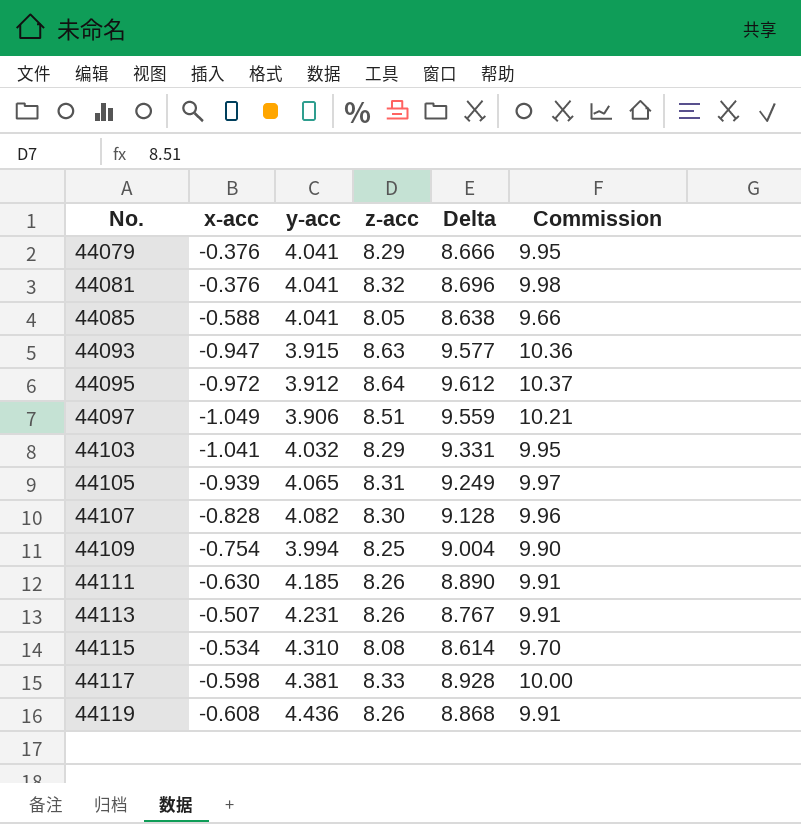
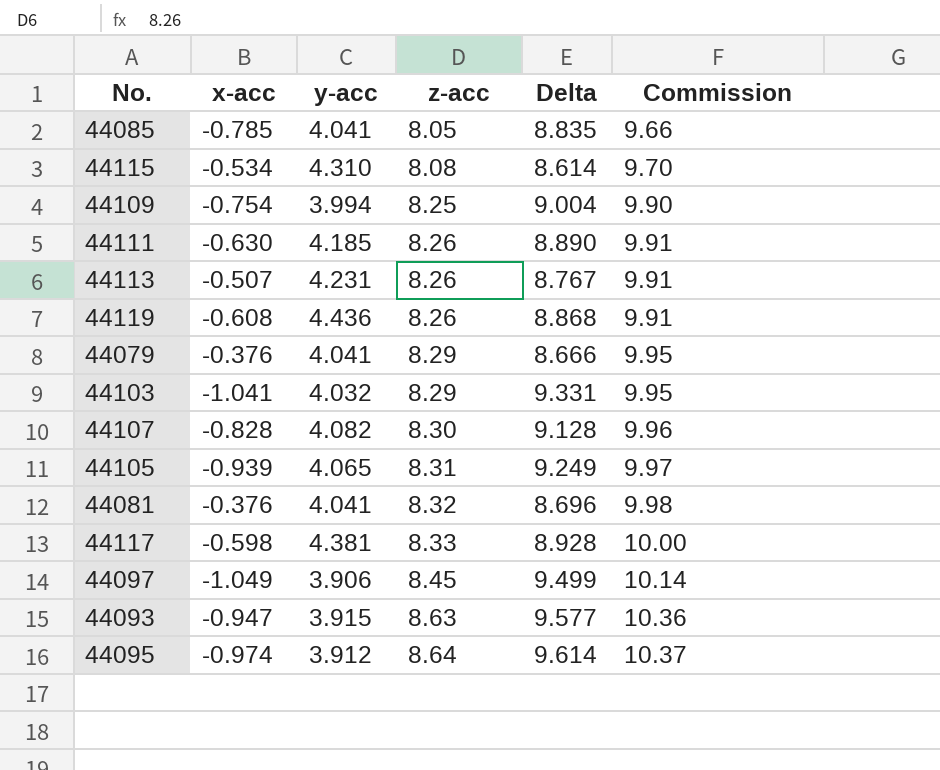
row order: No. ascending -> z-acc ascending
44085 | x-acc: -0.588 -> -0.785
44085 | Delta: 8.638 -> 8.835
44097 | z-acc: 8.51 -> 8.45
44097 | Delta: 9.559 -> 9.499
44097 | Commission: 10.21 -> 10.14
44095 | x-acc: -0.972 -> -0.974
44095 | Delta: 9.612 -> 9.614

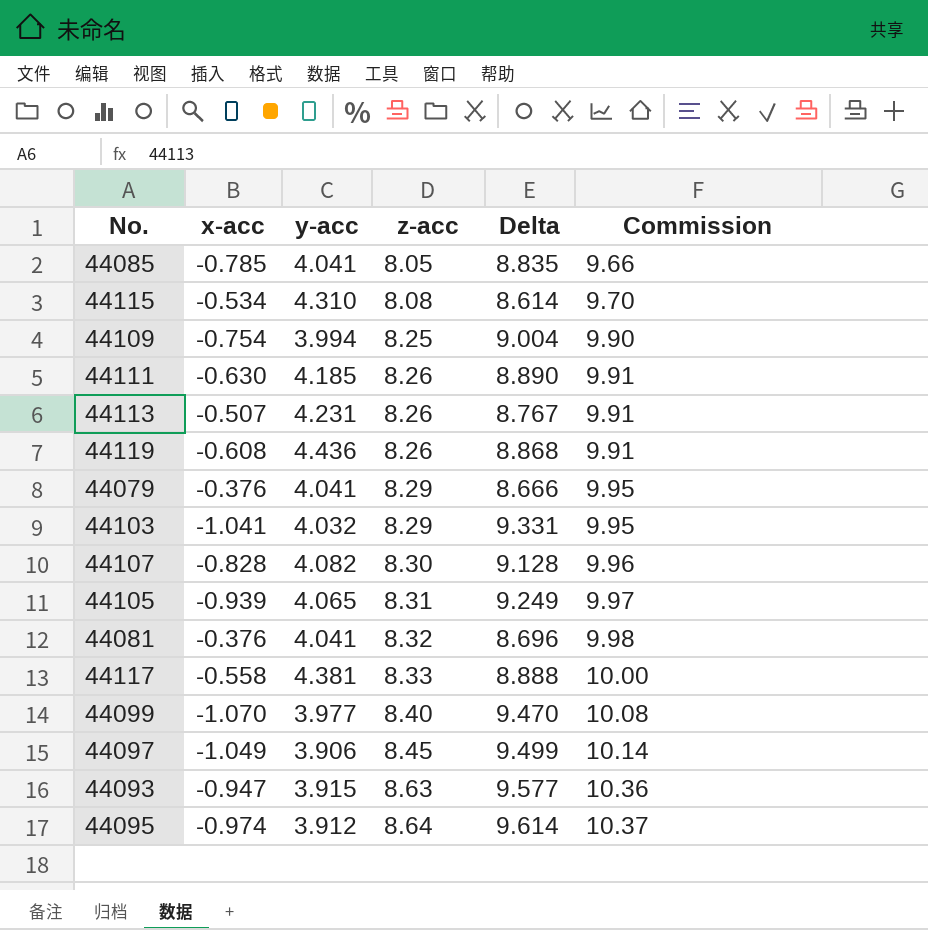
44117 | x-acc: -0.598 -> -0.558
44117 | Delta: 8.928 -> 8.888
row 44099: none -> -1.070 | 3.977 | 8.40 | 9.470 | 10.08

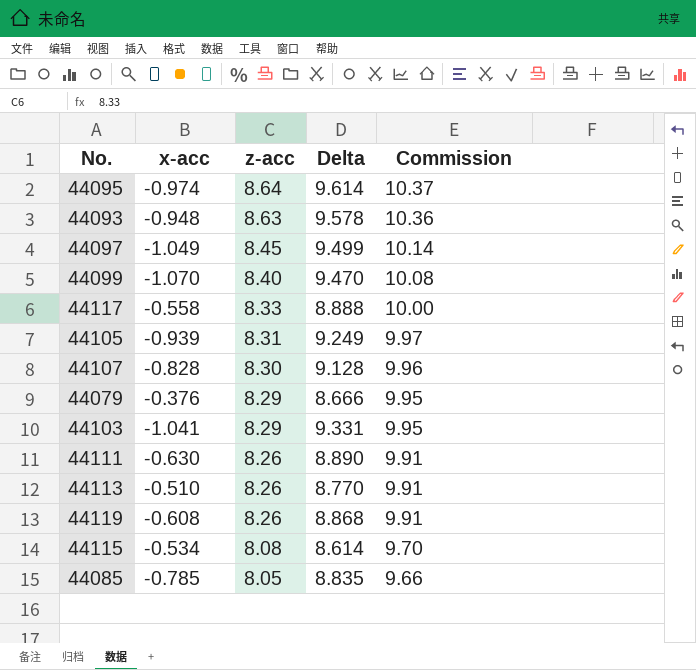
row order: z-acc ascending -> z-acc descending
column y-acc | position: 3 -> none
row 44109: -0.754 | 3.994 | 8.25 | 9.004 | 9.90 -> none
row 44081: -0.376 | 4.041 | 8.32 | 8.696 | 9.98 -> none
44093 | x-acc: -0.947 -> -0.948
44093 | Delta: 9.577 -> 9.578
44113 | x-acc: -0.507 -> -0.510
44113 | Delta: 8.767 -> 8.770

